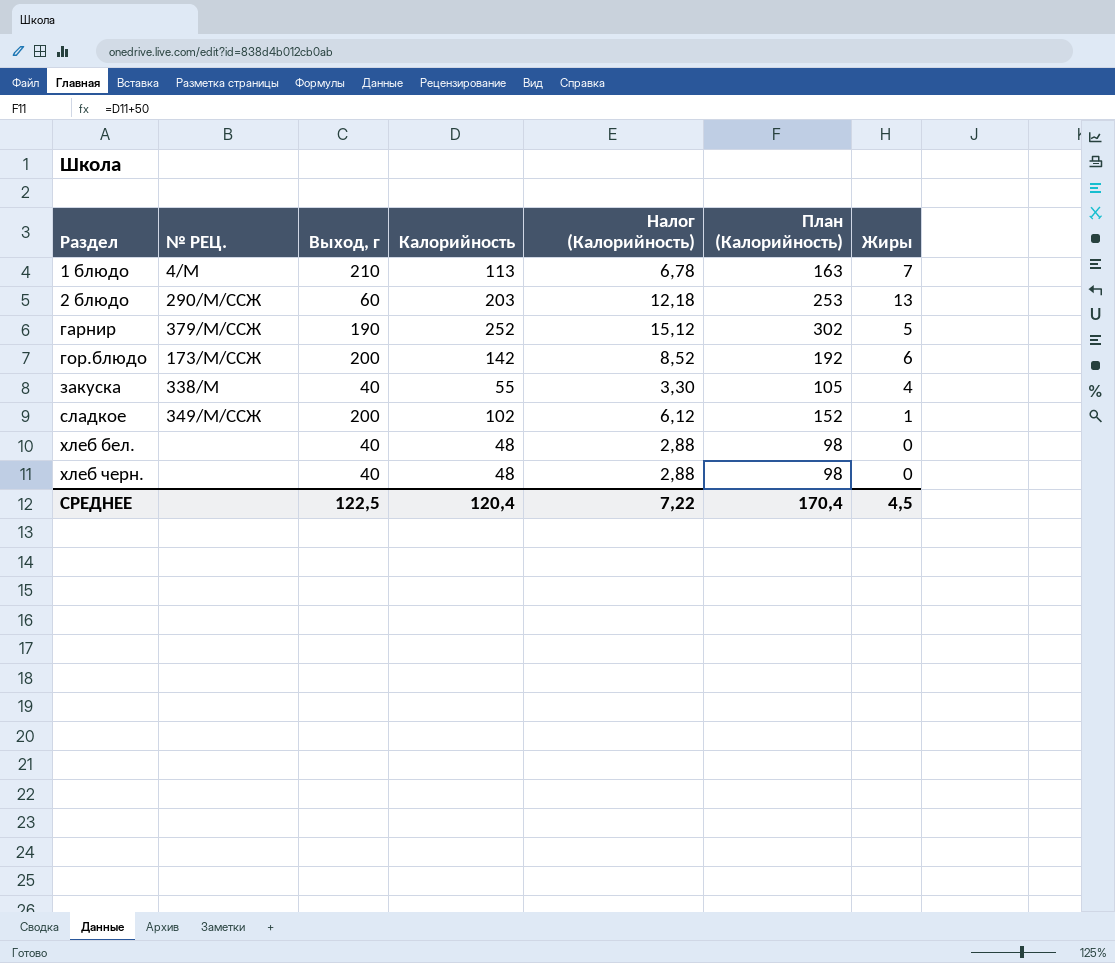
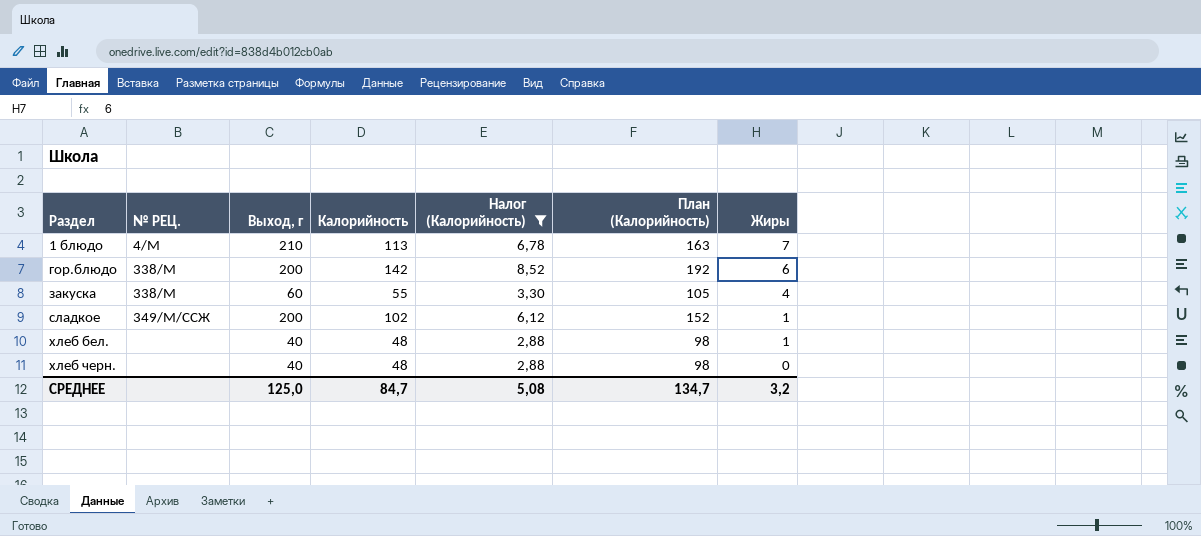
filter: none -> Налог (Калорийность) <= 8,52
гор.блюдо | № РЕЦ.: 173/М/ССЖ -> 338/М
закуска | Выход, г: 40 -> 60
хлеб бел. | Жиры: 0 -> 1
СРЕДНЕЕ | Выход, г: 122,5 -> 125,0
СРЕДНЕЕ | Калорийность: 120,4 -> 84,7
СРЕДНЕЕ | Налог (Калорийность): 7,22 -> 5,08
СРЕДНЕЕ | План (Калорийность): 170,4 -> 134,7
СРЕДНЕЕ | Жиры: 4,5 -> 3,2

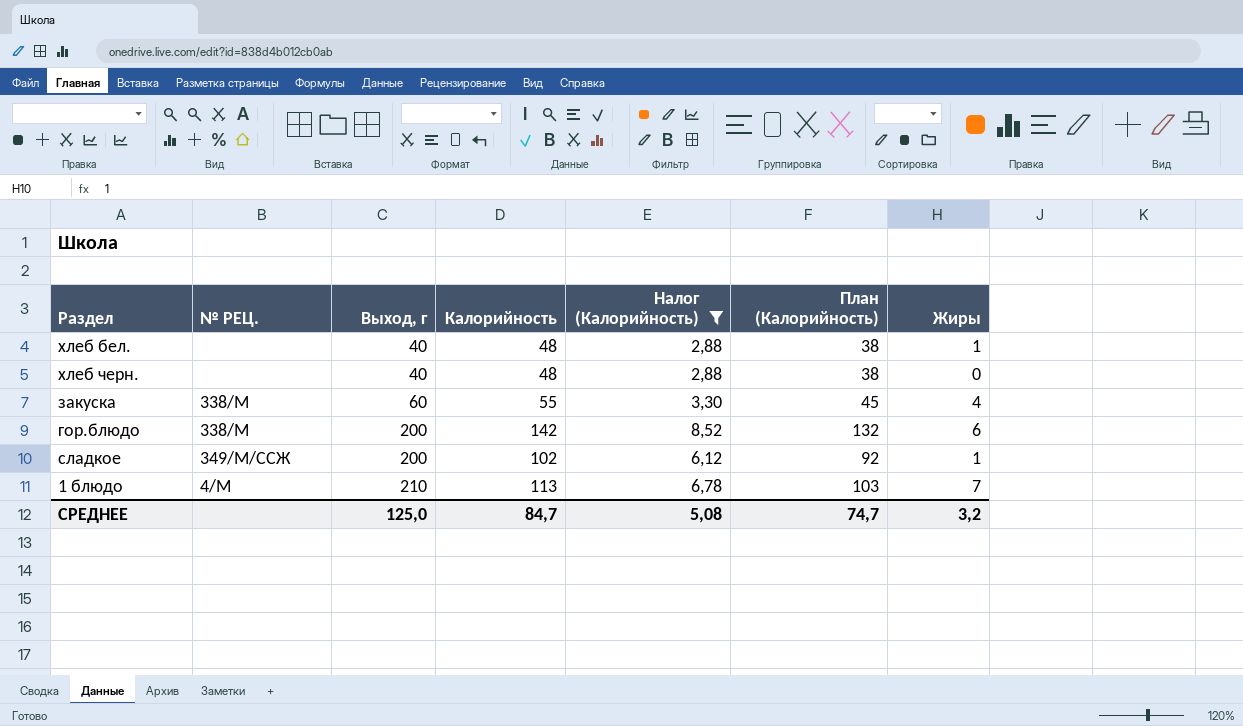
row order: Раздел ascending -> Выход, г ascending
column План (Калорийность) | formula: [Калорийность] + 50 -> [Калорийность] - 10
СРЕДНЕЕ | План (Калорийность): 134,7 -> 74,7

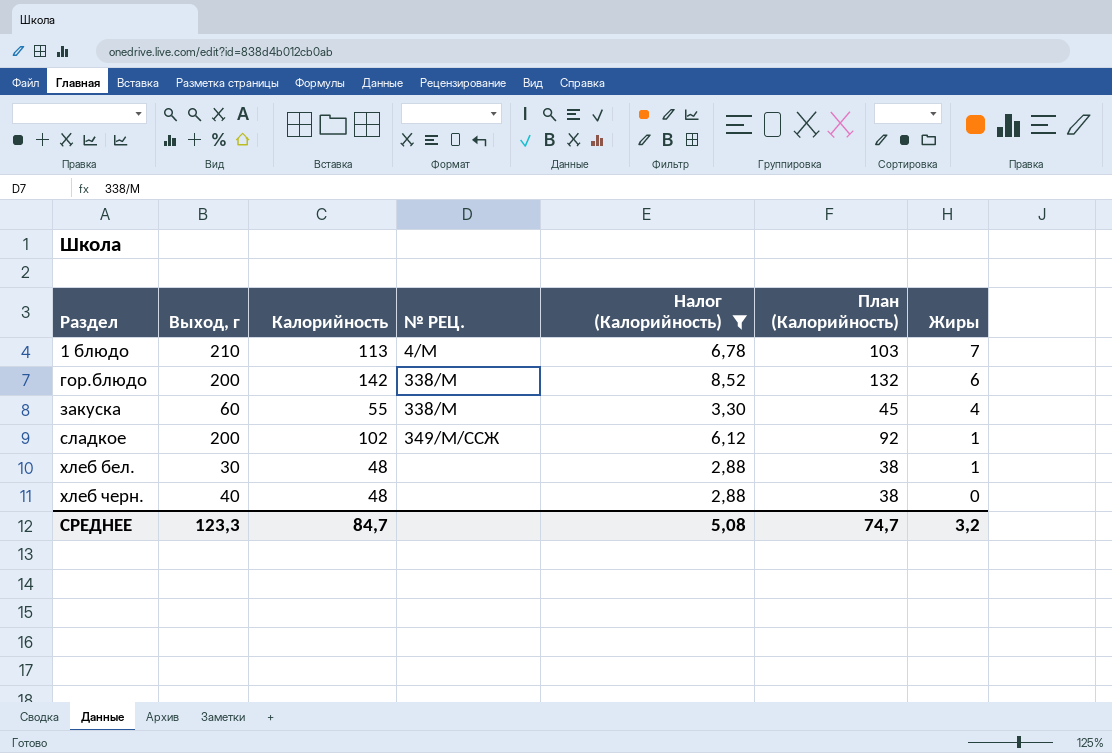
row order: Выход, г ascending -> Раздел ascending
column № РЕЦ. | position: 2 -> 4
хлеб бел. | Выход, г: 40 -> 30
СРЕДНЕЕ | Выход, г: 125,0 -> 123,3

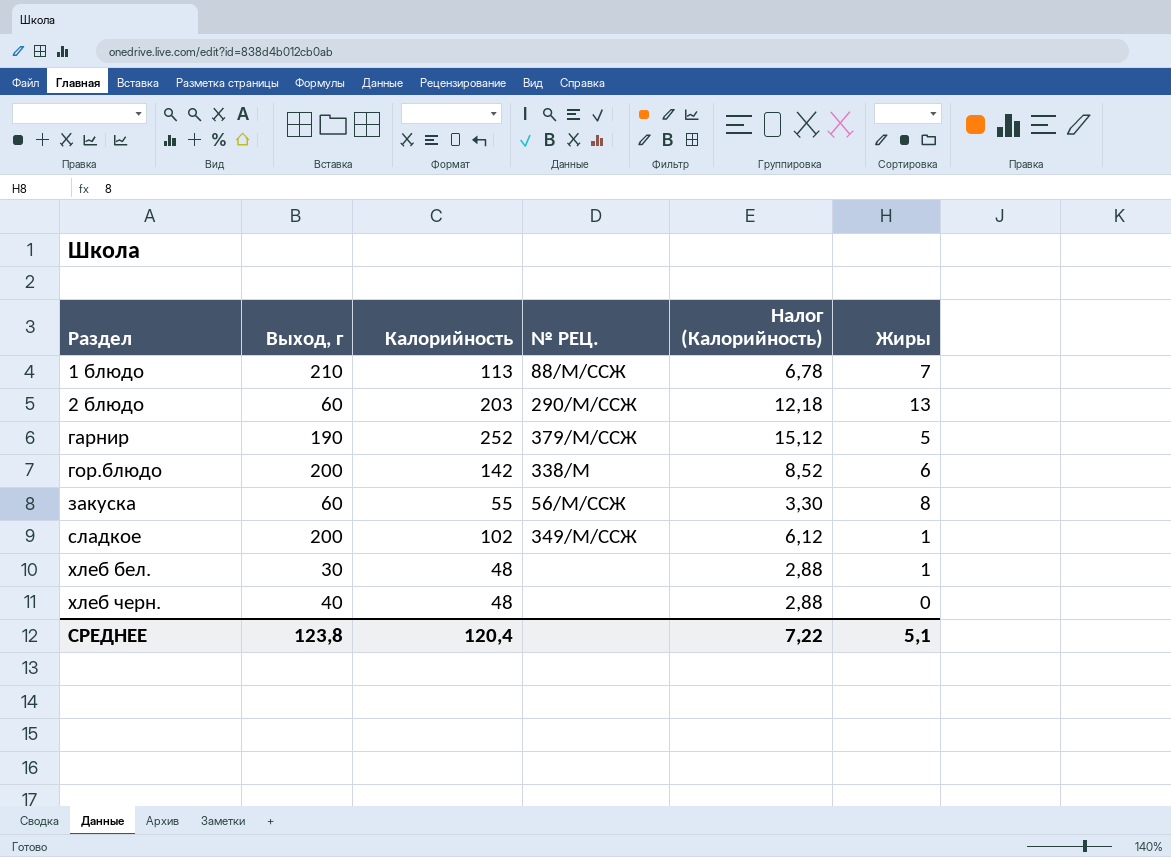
filter: Налог (Калорийность) <= 8,52 -> none
column План (Калорийность) | formula: [Калорийность] - 10 -> none
1 блюдо | № РЕЦ.: 4/М -> 88/М/ССЖ
закуска | № РЕЦ.: 338/М -> 56/М/ССЖ
закуска | Жиры: 4 -> 8
СРЕДНЕЕ | Выход, г: 123,3 -> 123,8
СРЕДНЕЕ | Калорийность: 84,7 -> 120,4
СРЕДНЕЕ | Налог (Калорийность): 5,08 -> 7,22
СРЕДНЕЕ | Жиры: 3,2 -> 5,1

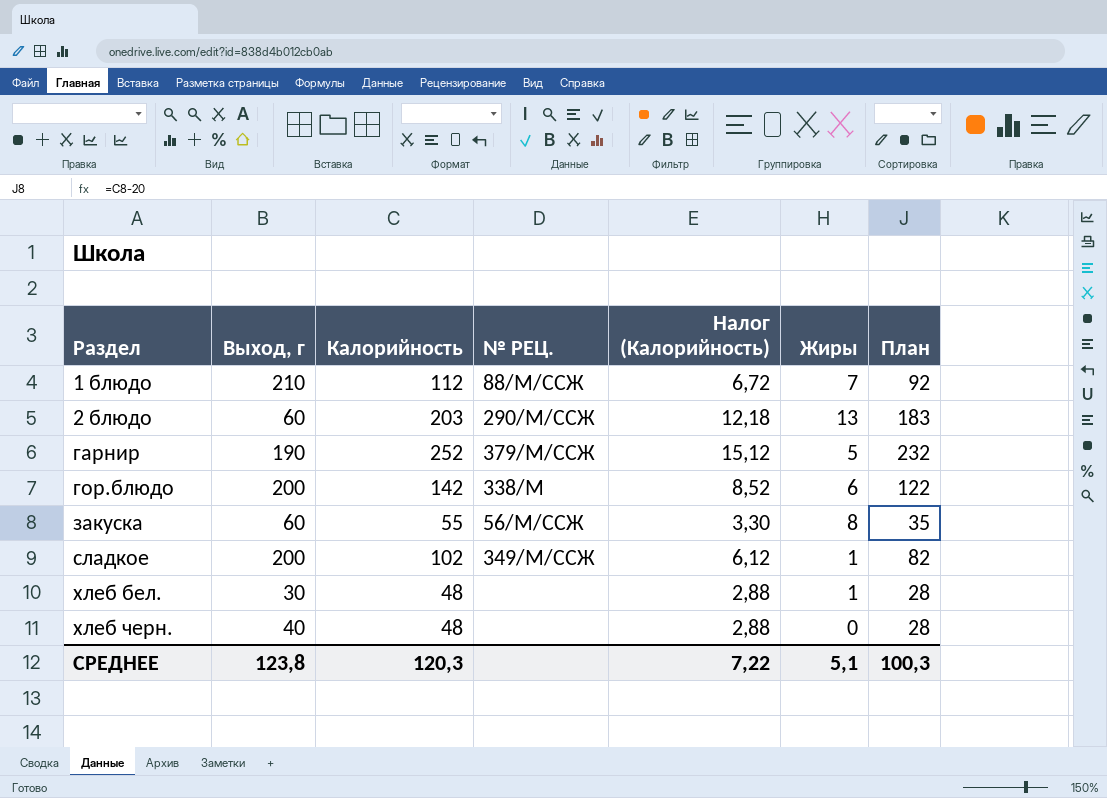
column План | formula: none -> [Калорийность] - 20
1 блюдо | Калорийность: 113 -> 112
1 блюдо | Налог (Калорийность): 6,78 -> 6,72
СРЕДНЕЕ | Калорийность: 120,4 -> 120,3

